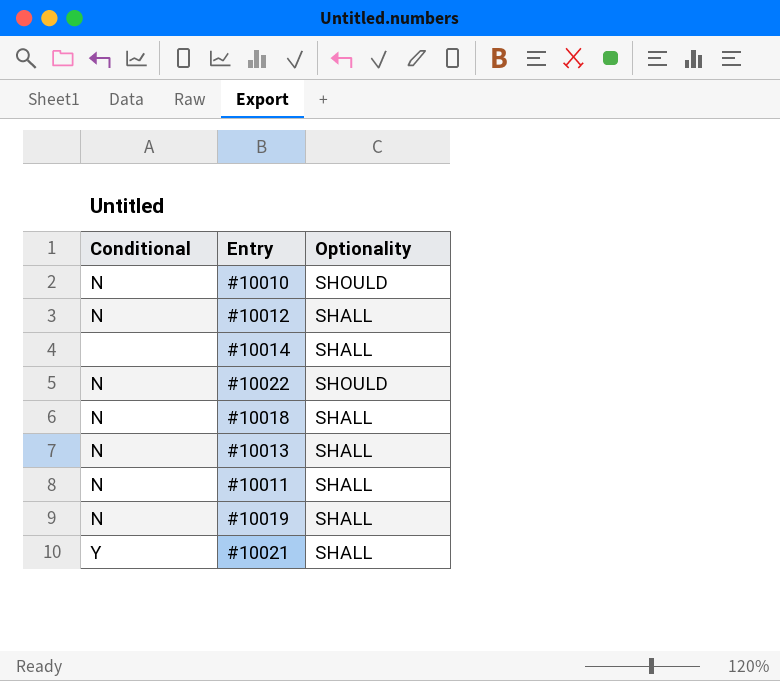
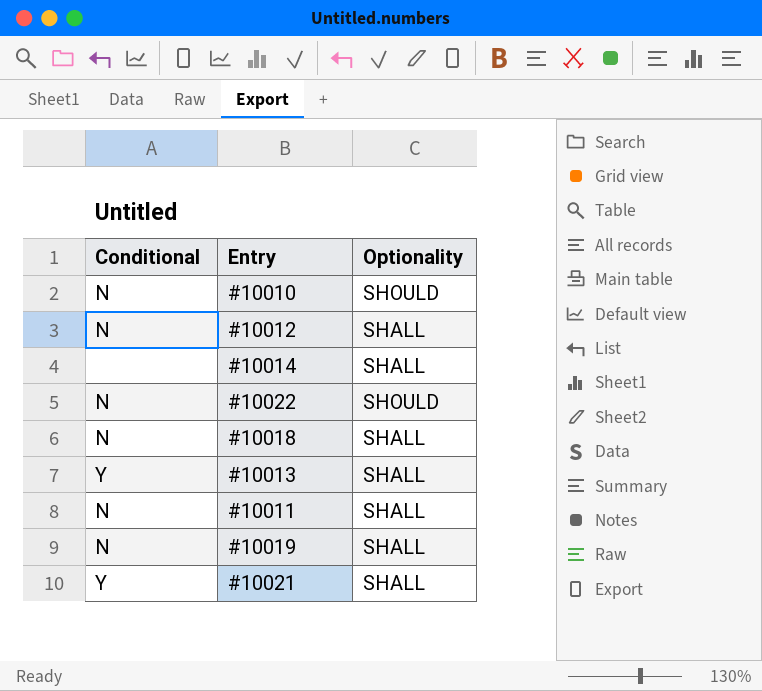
#10013 | Conditional: N -> Y

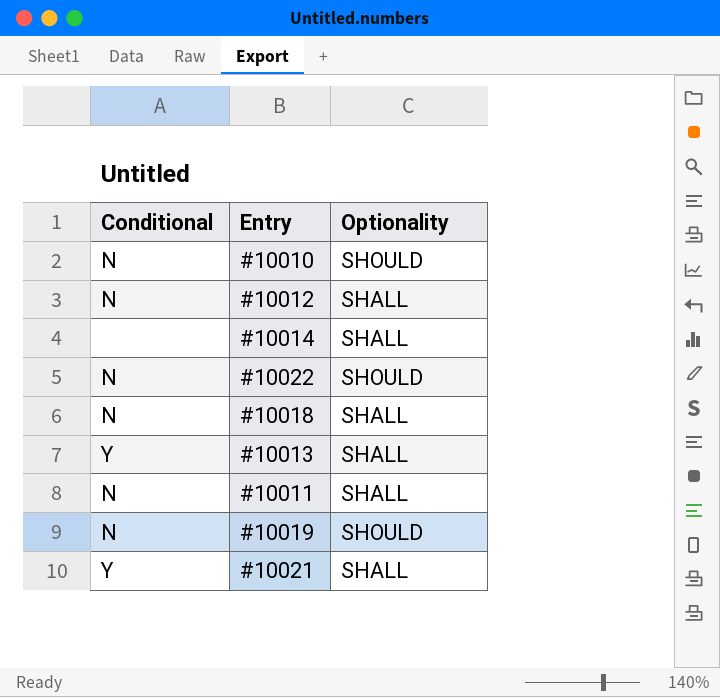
#10019 | Optionality: SHALL -> SHOULD

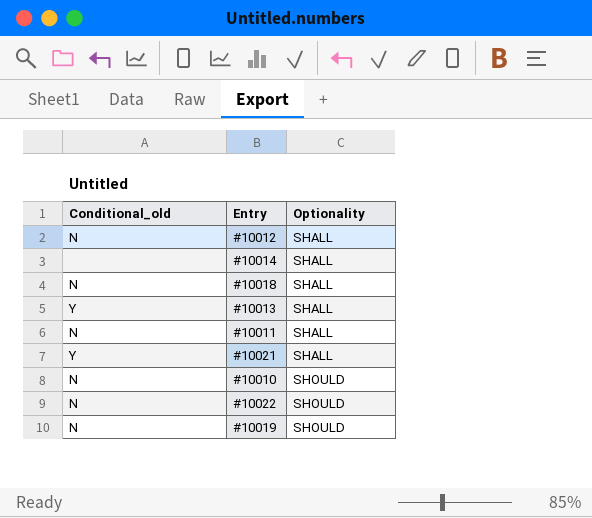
row order: none -> Optionality ascending
column name: Conditional -> Conditional_old

